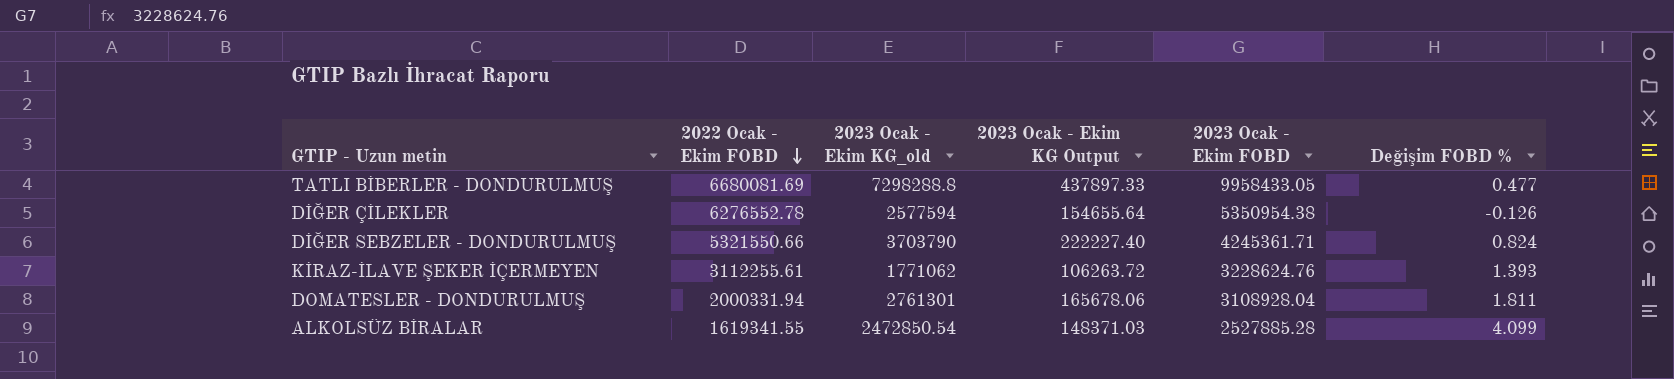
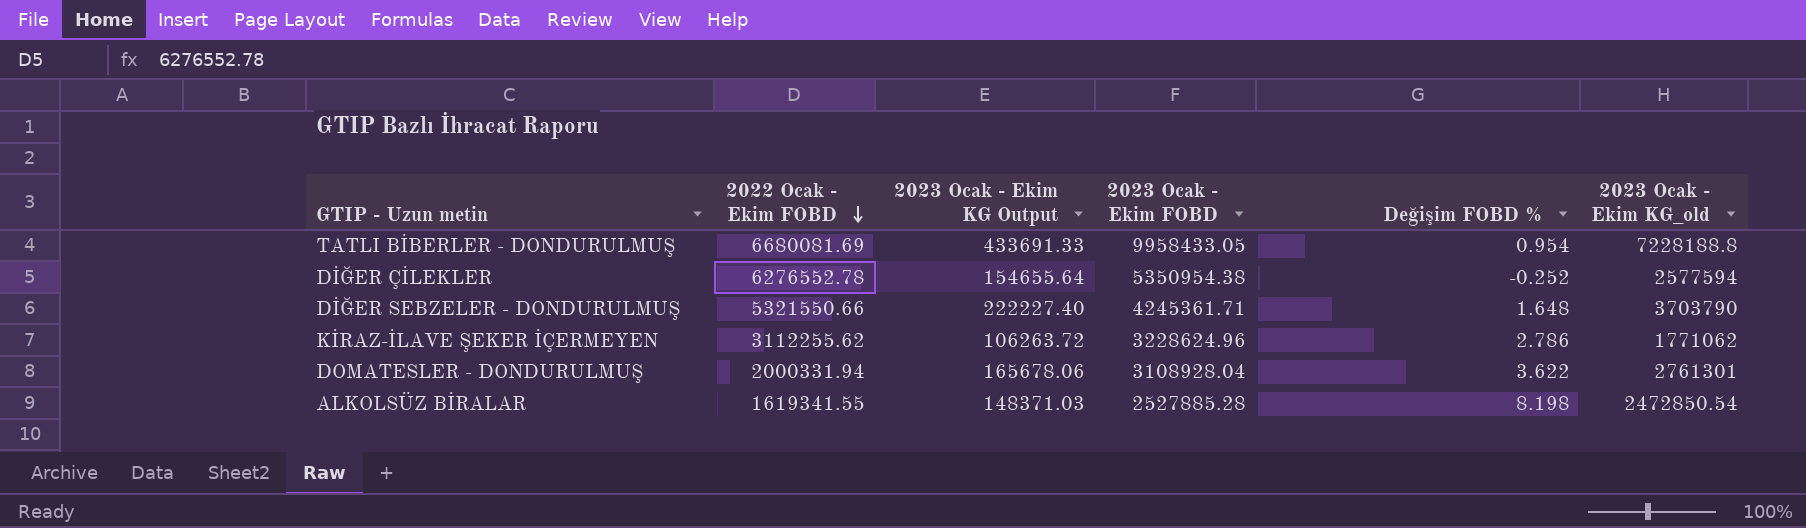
column 2023 Ocak - Ekim KG_old | position: 3 -> 6
TATLI BİBERLER - DONDURULMUŞ | 2023 Ocak - Ekim KG Output: 437897.33 -> 433691.33
TATLI BİBERLER - DONDURULMUŞ | Değişim FOBD %: 0.477 -> 0.954
TATLI BİBERLER - DONDURULMUŞ | 2023 Ocak - Ekim KG_old: 7298288.8 -> 7228188.8
DİĞER ÇİLEKLER | Değişim FOBD %: -0.126 -> -0.252
DİĞER SEBZELER - DONDURULMUŞ | Değişim FOBD %: 0.824 -> 1.648
KİRAZ-İLAVE ŞEKER İÇERMEYEN | 2022 Ocak - Ekim FOBD: 3112255.61 -> 3112255.62
KİRAZ-İLAVE ŞEKER İÇERMEYEN | 2023 Ocak - Ekim FOBD: 3228624.76 -> 3228624.96
KİRAZ-İLAVE ŞEKER İÇERMEYEN | Değişim FOBD %: 1.393 -> 2.786
DOMATESLER - DONDURULMUŞ | Değişim FOBD %: 1.811 -> 3.622
ALKOLSÜZ BİRALAR | Değişim FOBD %: 4.099 -> 8.198

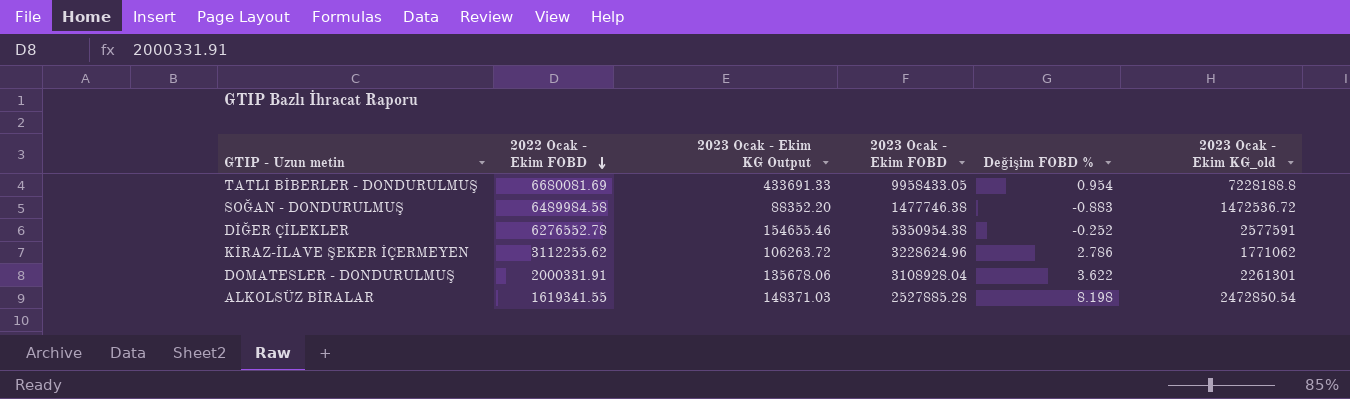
row DİĞER SEBZELER - DONDURULMUŞ: 5321550.66 | 222227.40 | 4245361.71 | 1.648 | 3703790 -> none
row SOĞAN - DONDURULMUŞ: none -> 6489984.58 | 88352.20 | 1477746.38 | -0.883 | 1472536.72
DİĞER ÇİLEKLER | 2023 Ocak - Ekim KG Output: 154655.64 -> 154655.46
DİĞER ÇİLEKLER | 2023 Ocak - Ekim KG_old: 2577594 -> 2577591
DOMATESLER - DONDURULMUŞ | 2022 Ocak - Ekim FOBD: 2000331.94 -> 2000331.91
DOMATESLER - DONDURULMUŞ | 2023 Ocak - Ekim KG Output: 165678.06 -> 135678.06
DOMATESLER - DONDURULMUŞ | 2023 Ocak - Ekim KG_old: 2761301 -> 2261301

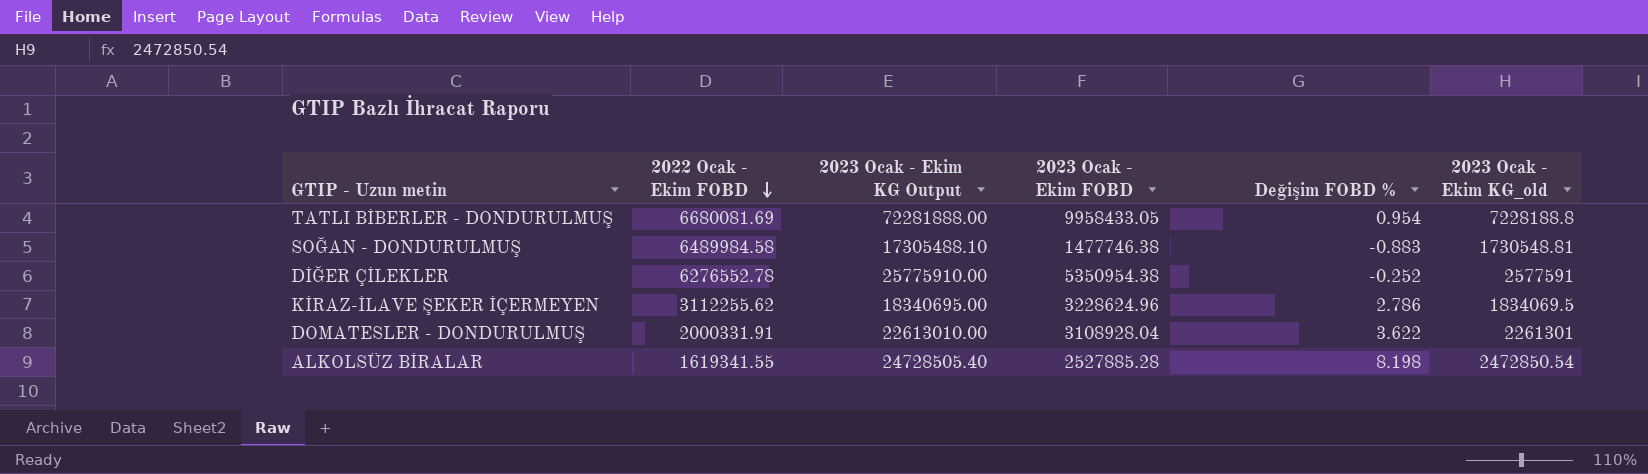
column 2023 Ocak - Ekim KG Output | formula: [2023 Ocak - Ekim KG_old] * 0.06 -> [2023 Ocak - Ekim KG_old] * 10
SOĞAN - DONDURULMUŞ | 2023 Ocak - Ekim KG_old: 1472536.72 -> 1730548.81
KİRAZ-İLAVE ŞEKER İÇERMEYEN | 2023 Ocak - Ekim KG_old: 1771062 -> 1834069.5

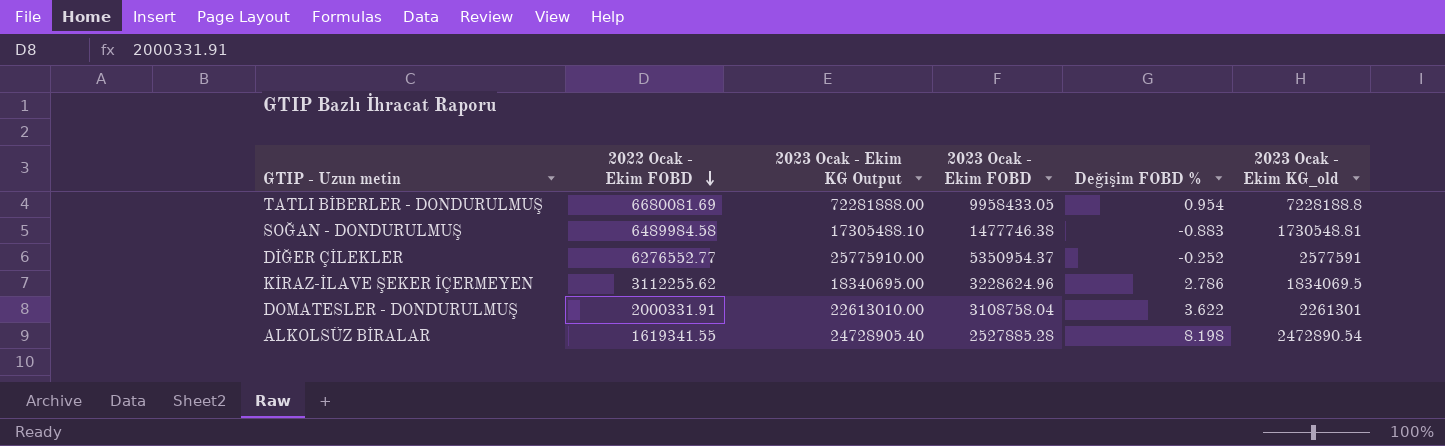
DİĞER ÇİLEKLER | 2022 Ocak - Ekim FOBD: 6276552.78 -> 6276552.77
DİĞER ÇİLEKLER | 2023 Ocak - Ekim FOBD: 5350954.38 -> 5350954.37
DOMATESLER - DONDURULMUŞ | 2023 Ocak - Ekim FOBD: 3108928.04 -> 3108758.04
ALKOLSÜZ BİRALAR | 2023 Ocak - Ekim KG Output: 24728505.40 -> 24728905.40
ALKOLSÜZ BİRALAR | 2023 Ocak - Ekim KG_old: 2472850.54 -> 2472890.54

